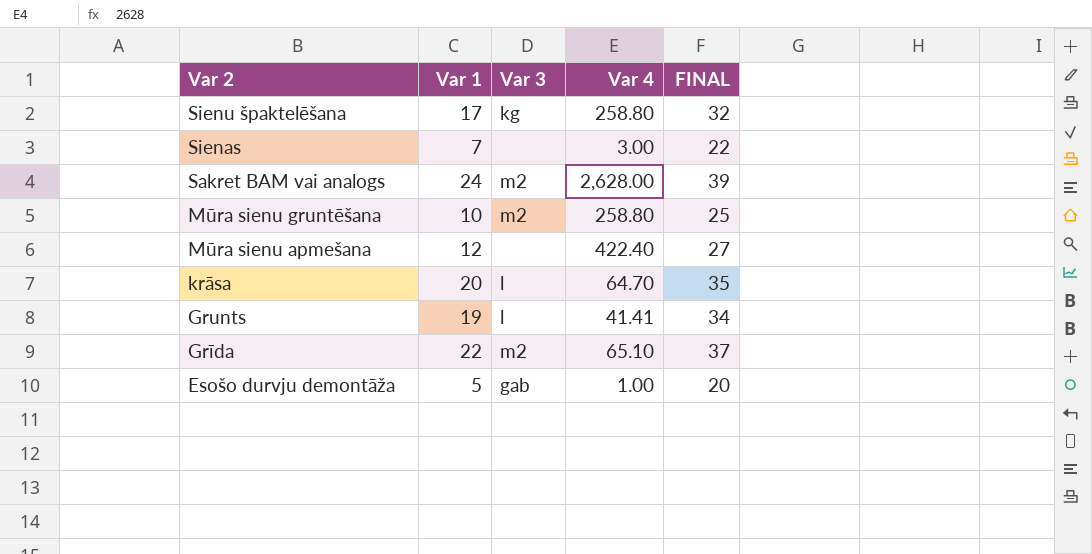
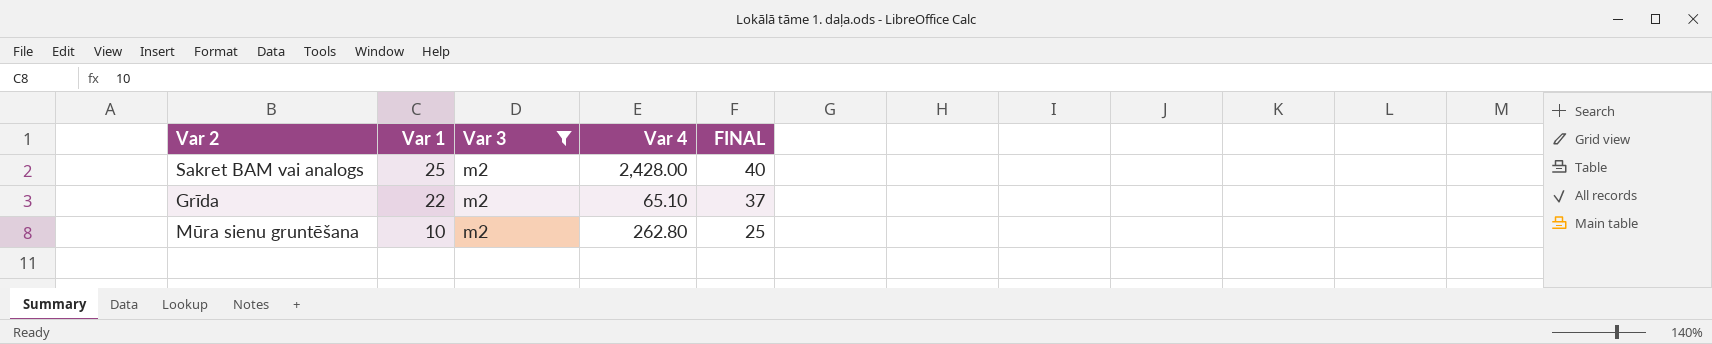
filter: none -> Var 3 = m2
row order: Var 2 descending -> Var 1 descending
Sakret BAM vai analogs | Var 1: 24 -> 25
Sakret BAM vai analogs | Var 4: 2,628.00 -> 2,428.00
Sakret BAM vai analogs | FINAL: 39 -> 40
Mūra sienu gruntēšana | Var 4: 258.80 -> 262.80

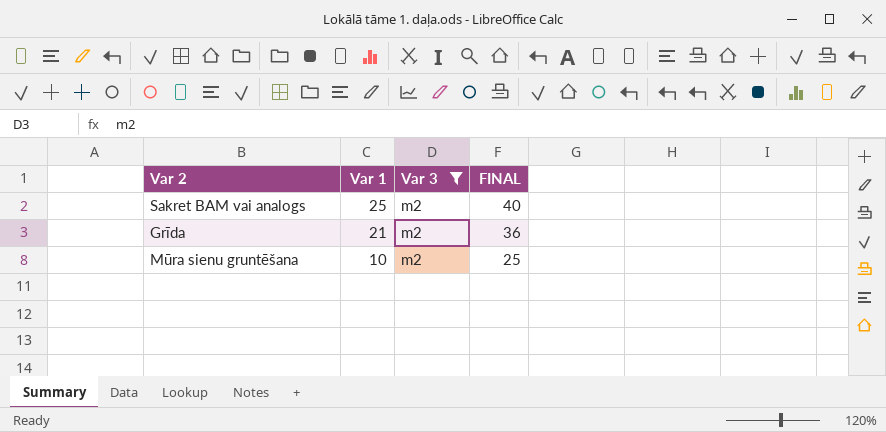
column Var 4 | position: 4 -> none
Grīda | Var 1: 22 -> 21
Grīda | FINAL: 37 -> 36

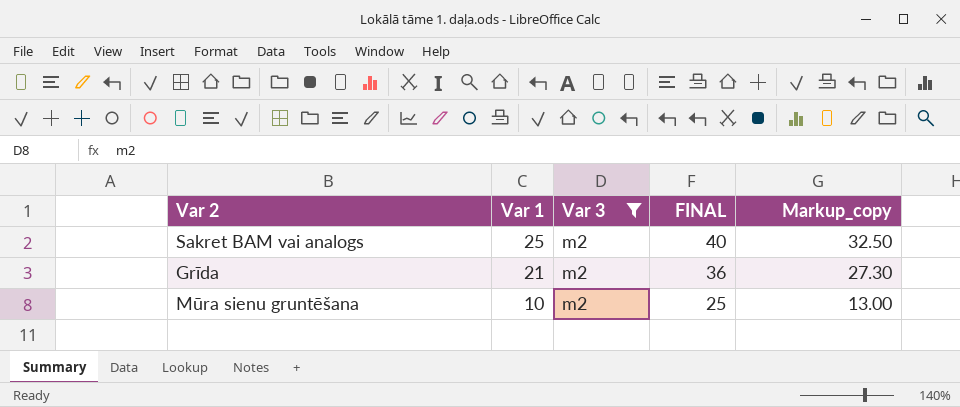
column Markup_copy | formula: none -> [Var 1] * 1.3

